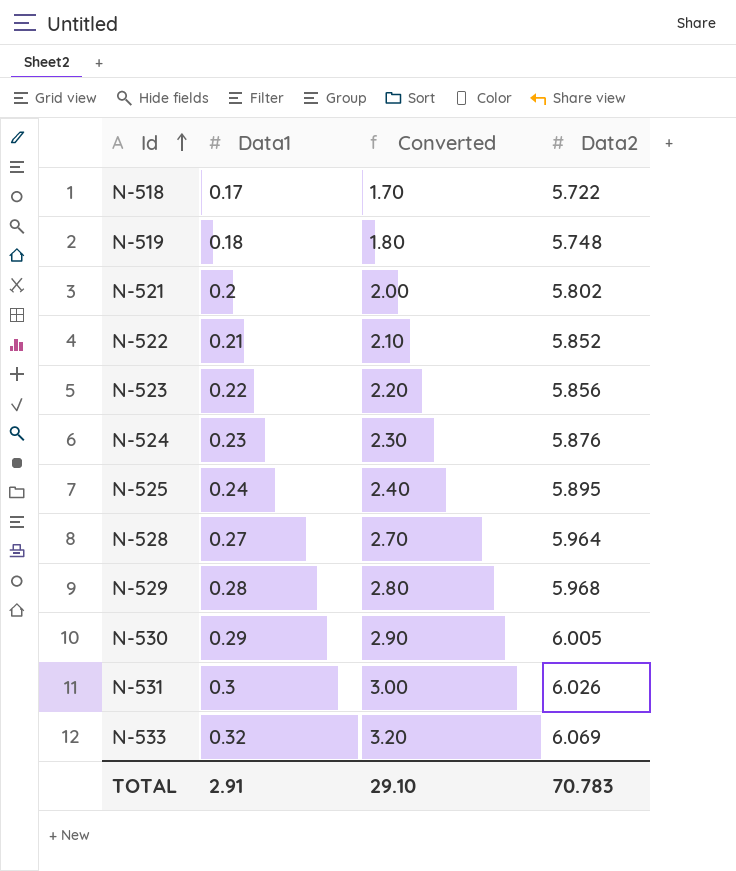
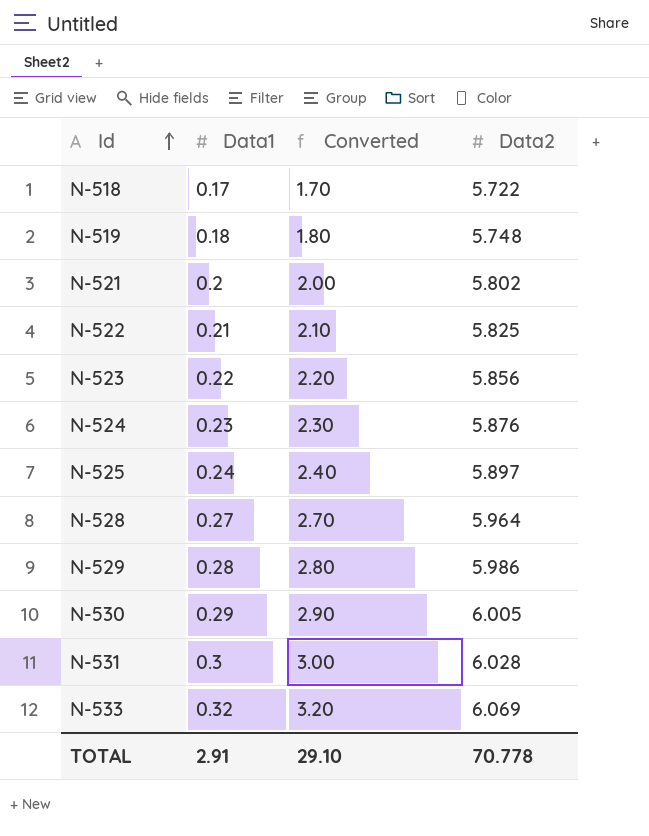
N-522 | Data2: 5.852 -> 5.825
N-525 | Data2: 5.895 -> 5.897
N-529 | Data2: 5.968 -> 5.986
N-531 | Data2: 6.026 -> 6.028
TOTAL | Data2: 70.783 -> 70.778

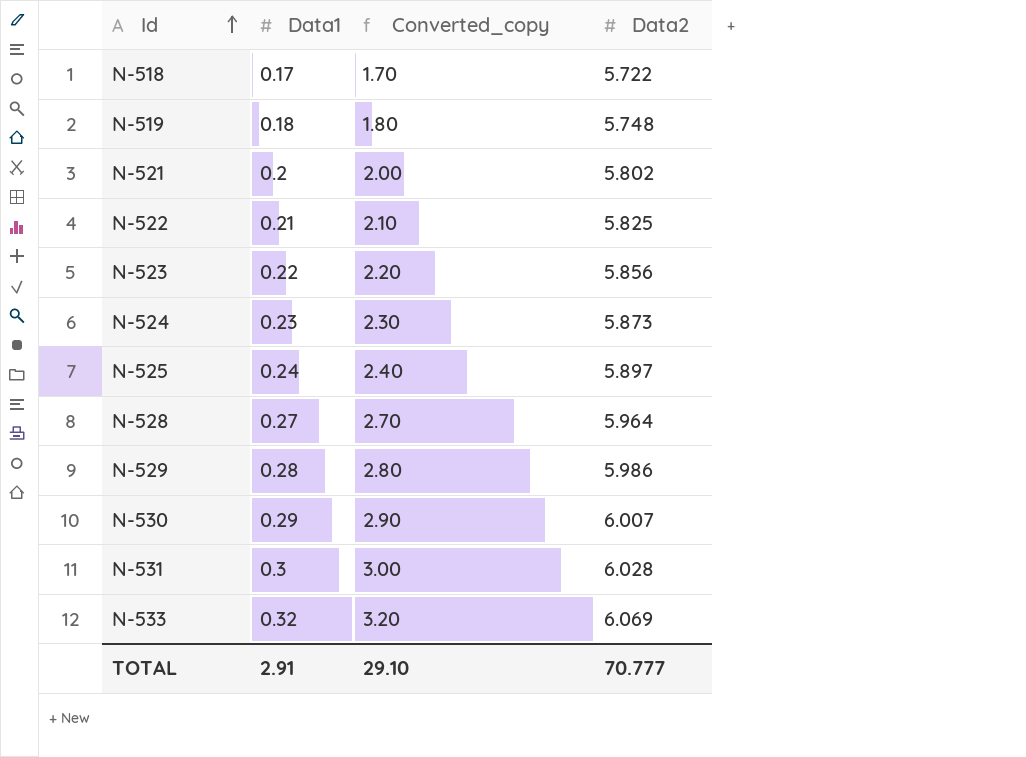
column name: Converted -> Converted_copy
N-524 | Data2: 5.876 -> 5.873
N-530 | Data2: 6.005 -> 6.007
TOTAL | Data2: 70.778 -> 70.777

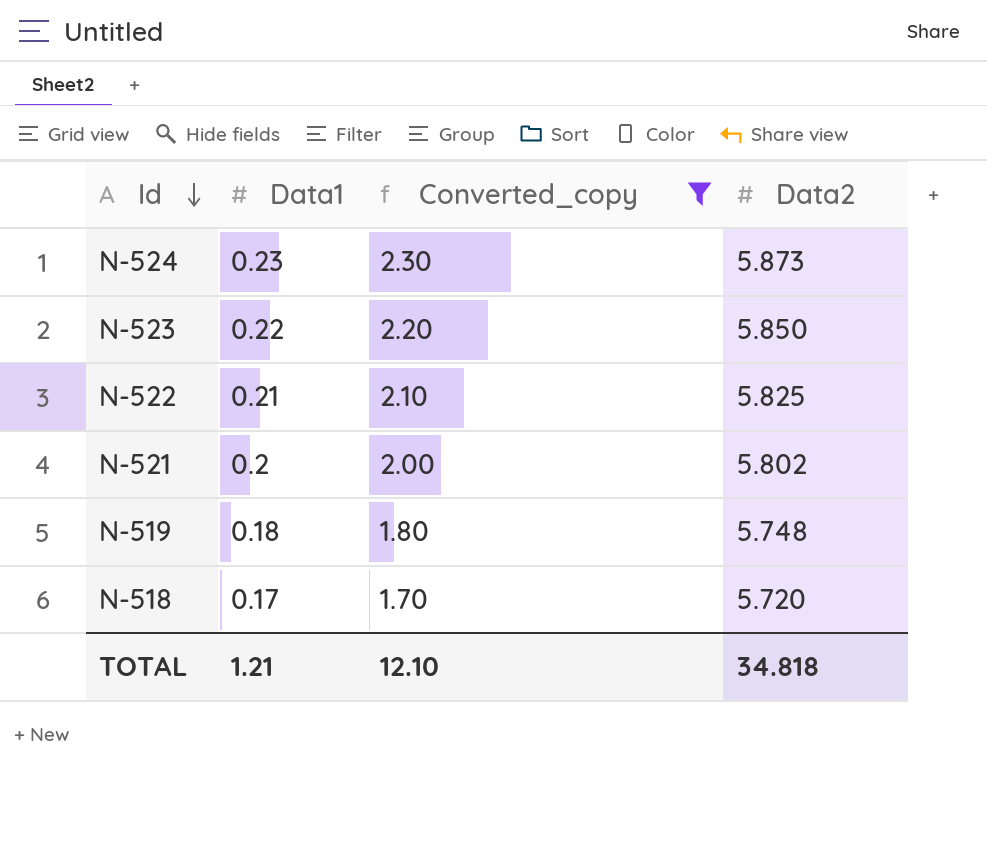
filter: none -> Converted_copy <= 2.30
row order: Id ascending -> Id descending
N-523 | Data2: 5.856 -> 5.850
N-518 | Data2: 5.722 -> 5.720
TOTAL | Data1: 2.91 -> 1.21
TOTAL | Converted_copy: 29.10 -> 12.10
TOTAL | Data2: 70.777 -> 34.818

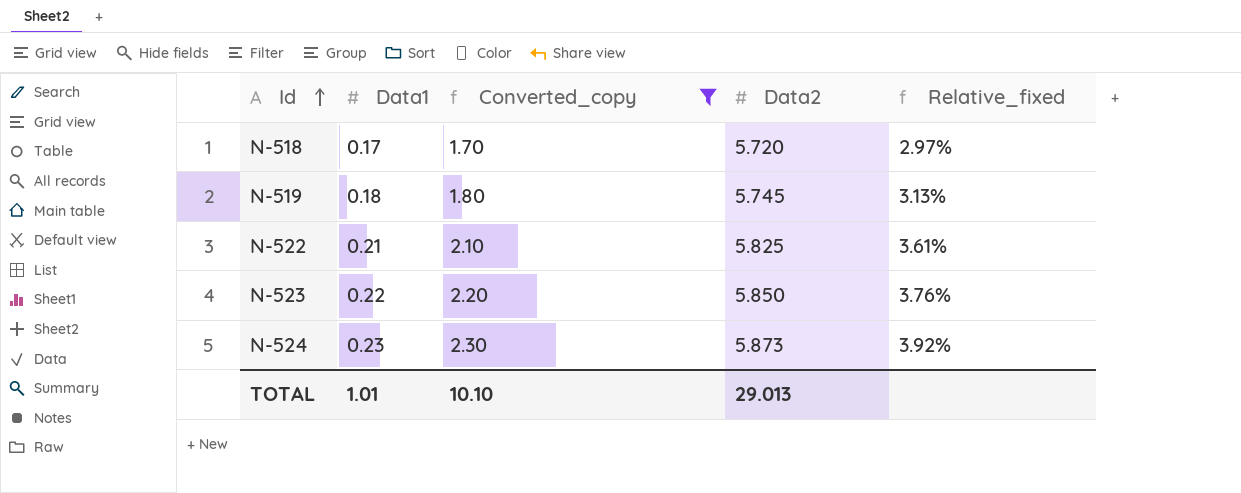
row order: Id descending -> Id ascending
column Relative_fixed | formula: none -> [Data1] / [Data2]
row N-521: 0.2 | 2.00 | 5.802 -> none
N-519 | Data2: 5.748 -> 5.745
TOTAL | Data1: 1.21 -> 1.01
TOTAL | Converted_copy: 12.10 -> 10.10
TOTAL | Data2: 34.818 -> 29.013

